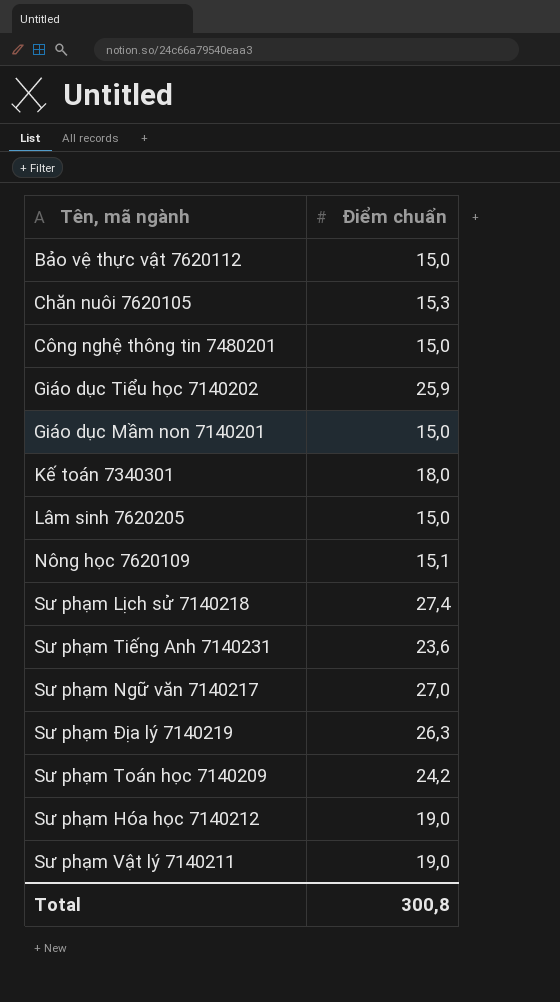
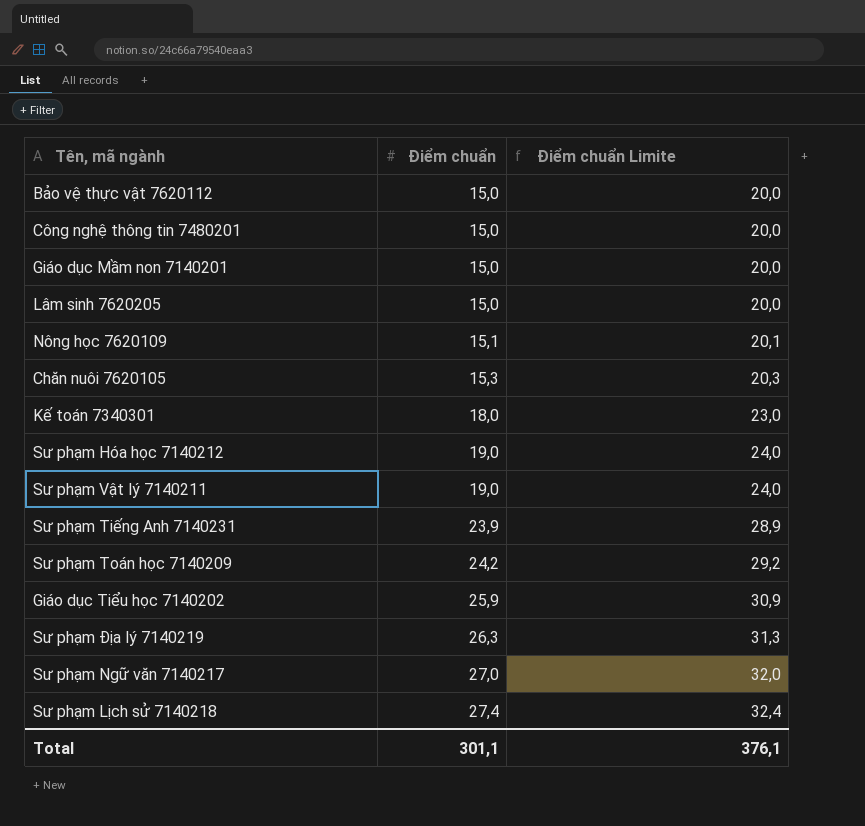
row order: none -> Điểm chuẩn ascending
column Điểm chuẩn Limite | formula: none -> [Điểm chuẩn] + 5
Sư phạm Tiếng Anh 7140231 | Điểm chuẩn: 23,6 -> 23,9
Total | Điểm chuẩn: 300,8 -> 301,1

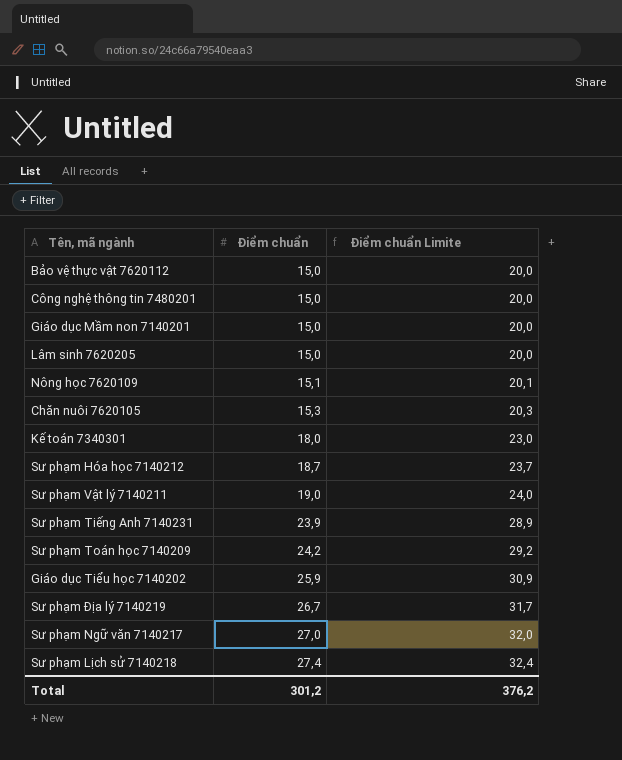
Sư phạm Hóa học 7140212 | Điểm chuẩn: 19,0 -> 18,7
Sư phạm Hóa học 7140212 | Điểm chuẩn Limite: 24,0 -> 23,7
Sư phạm Địa lý 7140219 | Điểm chuẩn: 26,3 -> 26,7
Sư phạm Địa lý 7140219 | Điểm chuẩn Limite: 31,3 -> 31,7
Total | Điểm chuẩn: 301,1 -> 301,2
Total | Điểm chuẩn Limite: 376,1 -> 376,2

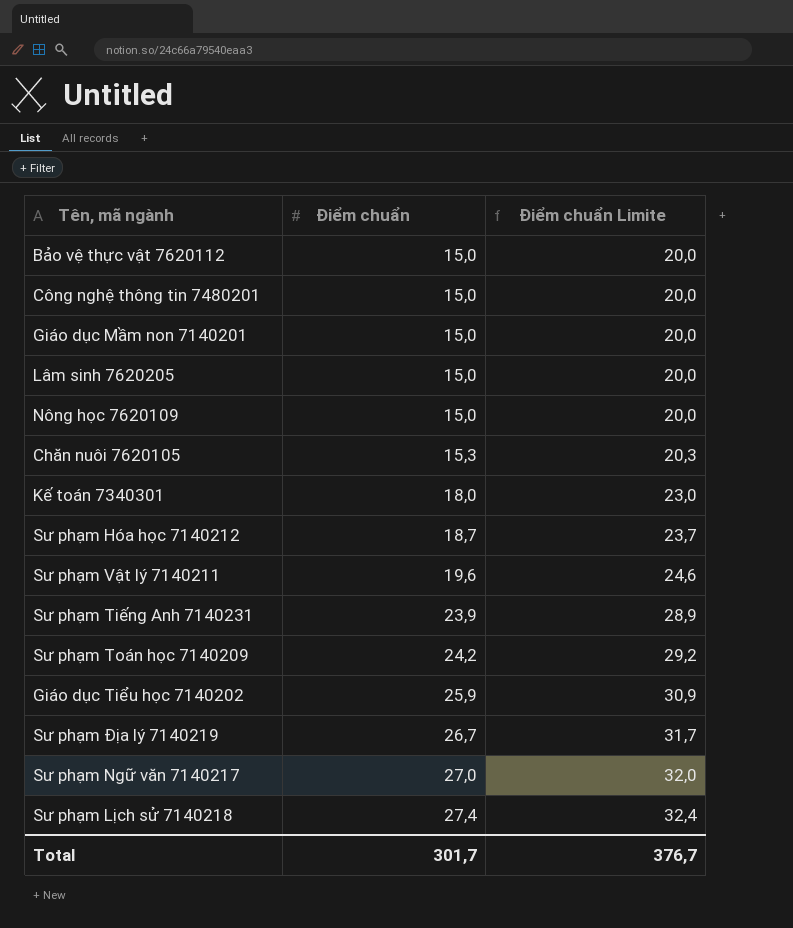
Nông học 7620109 | Điểm chuẩn: 15,1 -> 15,0
Nông học 7620109 | Điểm chuẩn Limite: 20,1 -> 20,0
Sư phạm Vật lý 7140211 | Điểm chuẩn: 19,0 -> 19,6
Sư phạm Vật lý 7140211 | Điểm chuẩn Limite: 24,0 -> 24,6
Total | Điểm chuẩn: 301,2 -> 301,7
Total | Điểm chuẩn Limite: 376,2 -> 376,7

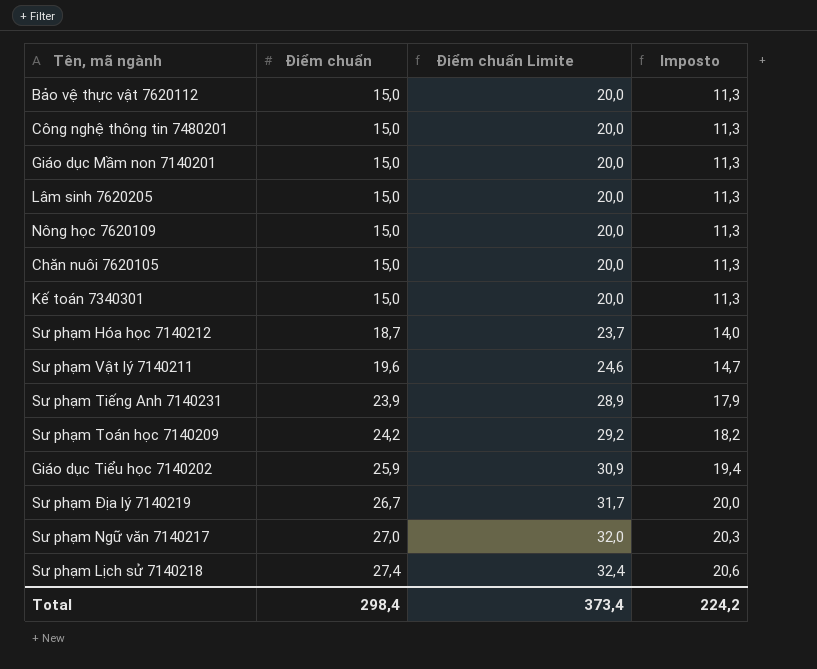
column Imposto | formula: none -> [Điểm chuẩn] * 0,75
Chăn nuôi 7620105 | Điểm chuẩn: 15,3 -> 15,0
Chăn nuôi 7620105 | Điểm chuẩn Limite: 20,3 -> 20,0
Kế toán 7340301 | Điểm chuẩn: 18,0 -> 15,0
Kế toán 7340301 | Điểm chuẩn Limite: 23,0 -> 20,0
Total | Điểm chuẩn: 301,7 -> 298,4
Total | Điểm chuẩn Limite: 376,7 -> 373,4

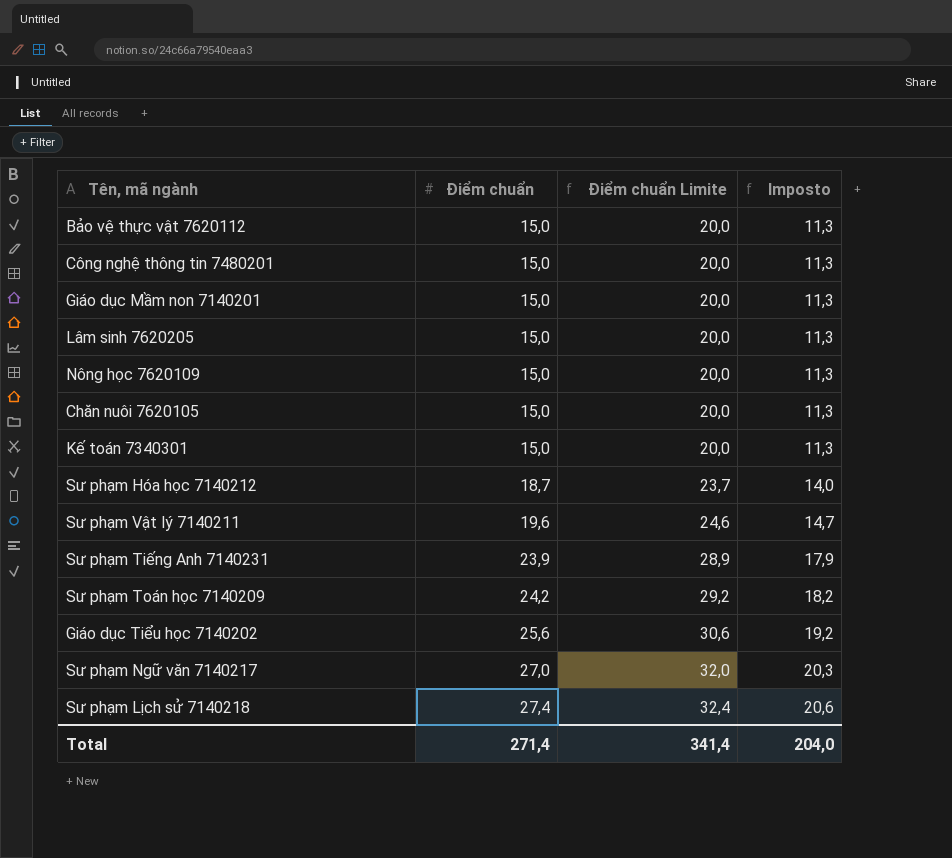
row Sư phạm Địa lý 7140219: 26,7 | 31,7 | 20,0 -> none
Giáo dục Tiểu học 7140202 | Điểm chuẩn: 25,9 -> 25,6
Giáo dục Tiểu học 7140202 | Điểm chuẩn Limite: 30,9 -> 30,6
Giáo dục Tiểu học 7140202 | Imposto: 19,4 -> 19,2
Total | Điểm chuẩn: 298,4 -> 271,4
Total | Điểm chuẩn Limite: 373,4 -> 341,4
Total | Imposto: 224,2 -> 204,0

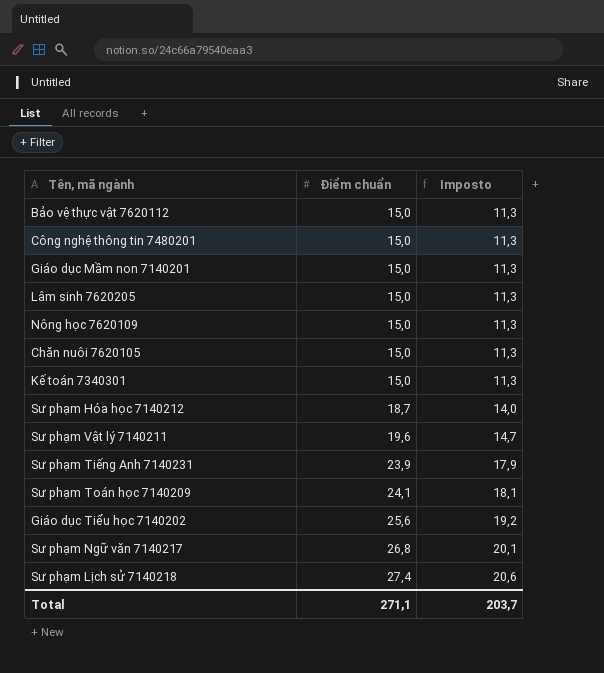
column Điểm chuẩn Limite | formula: [Điểm chuẩn] + 5 -> none
Sư phạm Toán học 7140209 | Điểm chuẩn: 24,2 -> 24,1
Sư phạm Toán học 7140209 | Imposto: 18,2 -> 18,1
Sư phạm Ngữ văn 7140217 | Điểm chuẩn: 27,0 -> 26,8
Sư phạm Ngữ văn 7140217 | Imposto: 20,3 -> 20,1
Total | Điểm chuẩn: 271,4 -> 271,1
Total | Imposto: 204,0 -> 203,7

